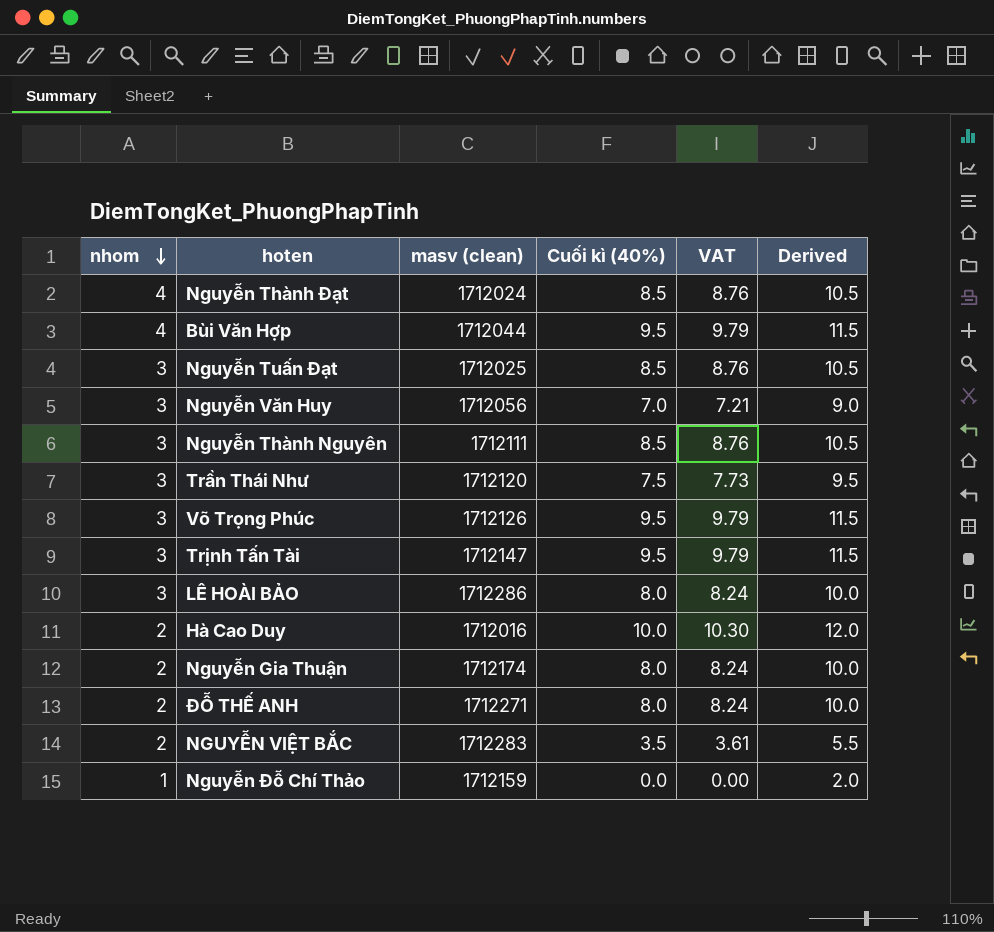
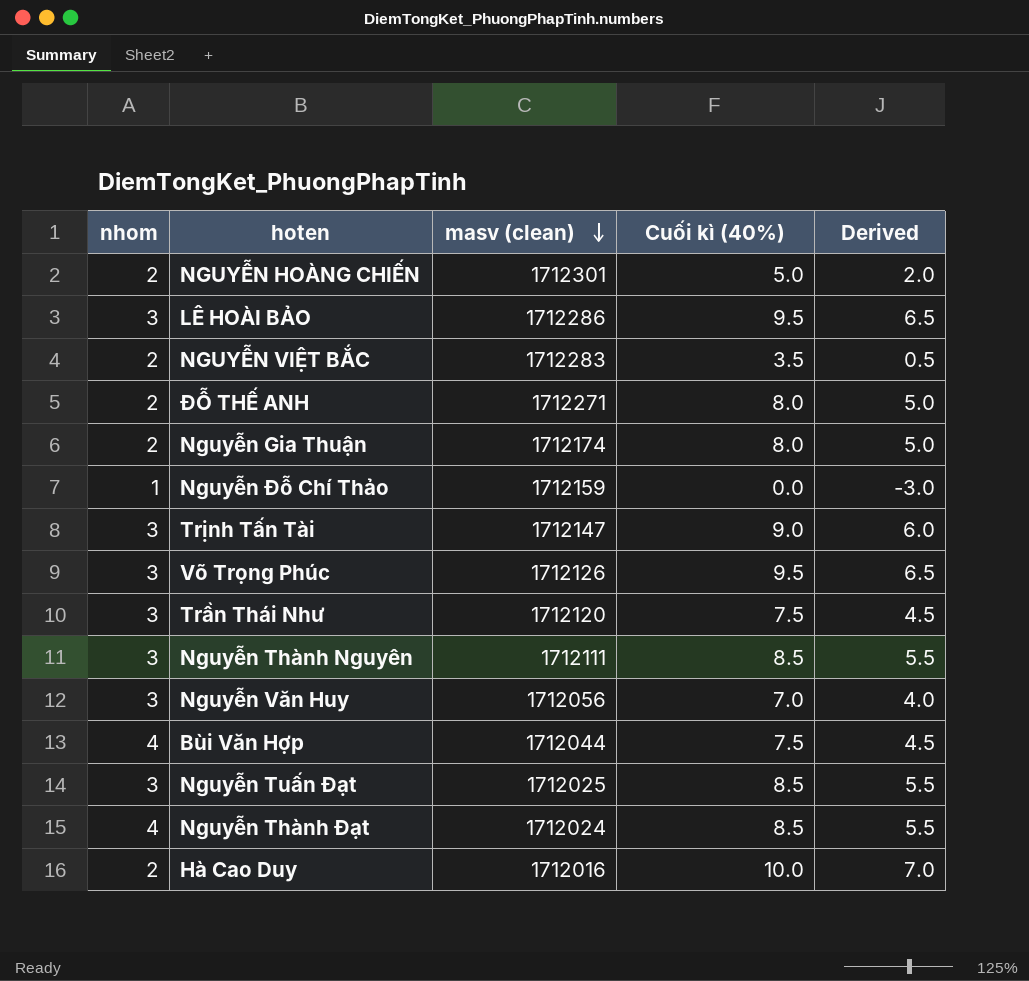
row order: nhom descending -> masv (clean) descending
column VAT | formula: [Cuối kì (40%)] * 1.03 -> none
column Derived | formula: [Cuối kì (40%)] + 2 -> [Cuối kì (40%)] - 3
row NGUYỄN HOÀNG CHIẾN: none -> 2 | 1712301 | 5.0 | 2.0
LÊ HOÀI BẢO | Cuối kì (40%): 8.0 -> 9.5
Trịnh Tấn Tài | Cuối kì (40%): 9.5 -> 9.0
Bùi Văn Hợp | Cuối kì (40%): 9.5 -> 7.5

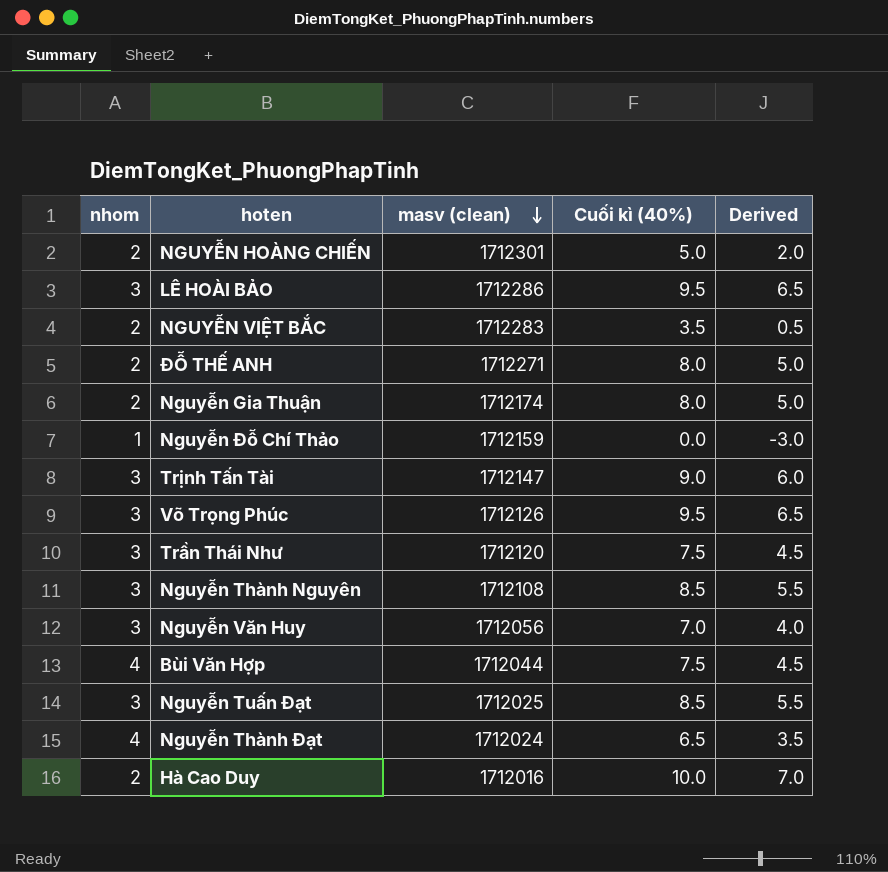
Nguyễn Thành Nguyên | masv (clean): 1712111 -> 1712108
Nguyễn Thành Đạt | Cuối kì (40%): 8.5 -> 6.5
Nguyễn Thành Đạt | Derived: 5.5 -> 3.5

